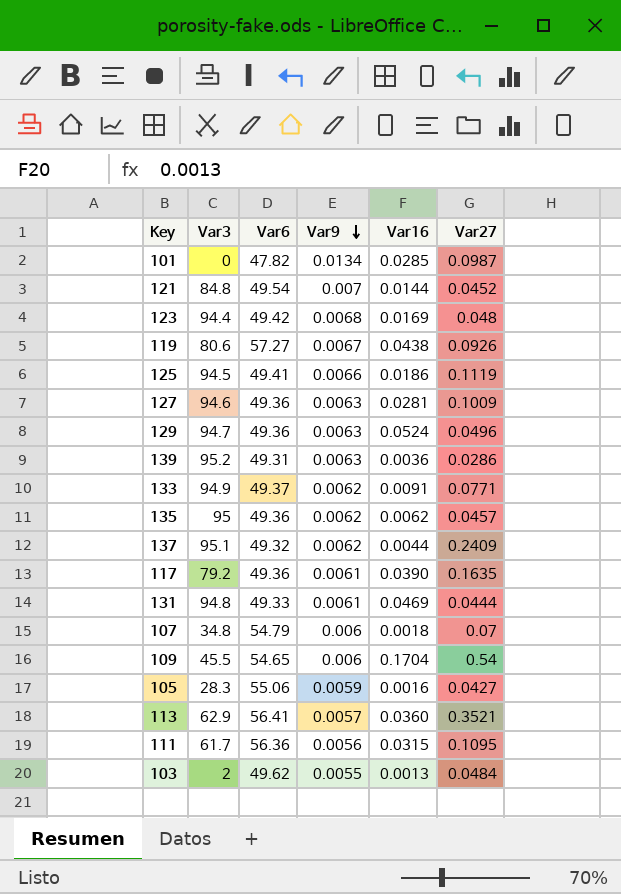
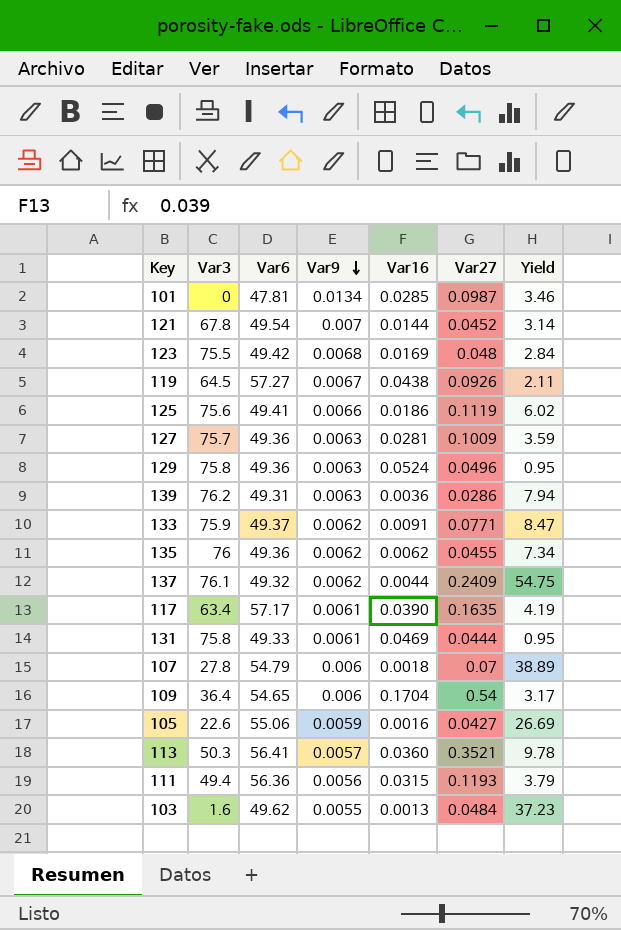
column Yield | formula: none -> [Var27] / [Var16]
101 | Var6: 47.82 -> 47.81
121 | Var3: 84.8 -> 67.8
123 | Var3: 94.4 -> 75.5
119 | Var3: 80.6 -> 64.5
125 | Var3: 94.5 -> 75.6
127 | Var3: 94.6 -> 75.7
129 | Var3: 94.7 -> 75.8
139 | Var3: 95.2 -> 76.2
133 | Var3: 94.9 -> 75.9
135 | Var3: 95 -> 76
135 | Var27: 0.0457 -> 0.0455
137 | Var3: 95.1 -> 76.1
117 | Var3: 79.2 -> 63.4
117 | Var6: 49.36 -> 57.17
131 | Var3: 94.8 -> 75.8
107 | Var3: 34.8 -> 27.8
109 | Var3: 45.5 -> 36.4
105 | Var3: 28.3 -> 22.6
113 | Var3: 62.9 -> 50.3
111 | Var3: 61.7 -> 49.4
111 | Var27: 0.1095 -> 0.1193
103 | Var3: 2 -> 1.6

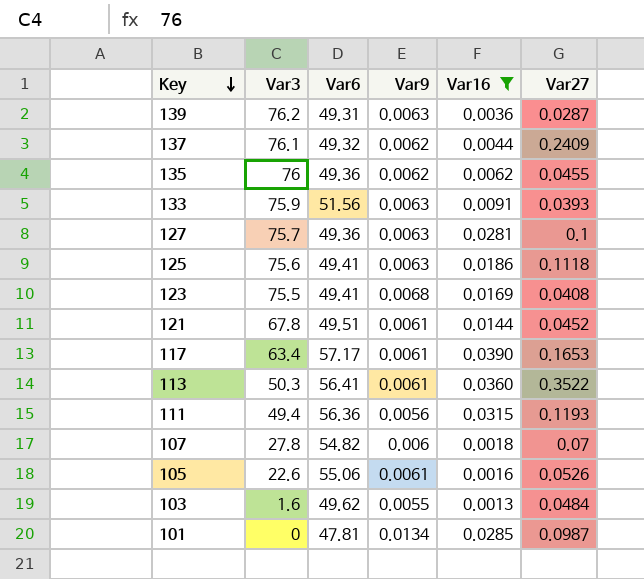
filter: none -> Var16 <= 0.0390
row order: Var9 descending -> Key descending
column Yield | formula: [Var27] / [Var16] -> none
139 | Var27: 0.0286 -> 0.0287
133 | Var6: 49.37 -> 51.56
133 | Var9: 0.0062 -> 0.0063
133 | Var27: 0.0771 -> 0.0393
127 | Var27: 0.1009 -> 0.1
125 | Var9: 0.0066 -> 0.0063
125 | Var27: 0.1119 -> 0.1118
123 | Var6: 49.42 -> 49.41
123 | Var27: 0.048 -> 0.0408
121 | Var6: 49.54 -> 49.51
121 | Var9: 0.007 -> 0.0061
117 | Var27: 0.1635 -> 0.1653
113 | Var9: 0.0057 -> 0.0061
113 | Var27: 0.3521 -> 0.3522
107 | Var6: 54.79 -> 54.82
105 | Var9: 0.0059 -> 0.0061
105 | Var27: 0.0427 -> 0.0526

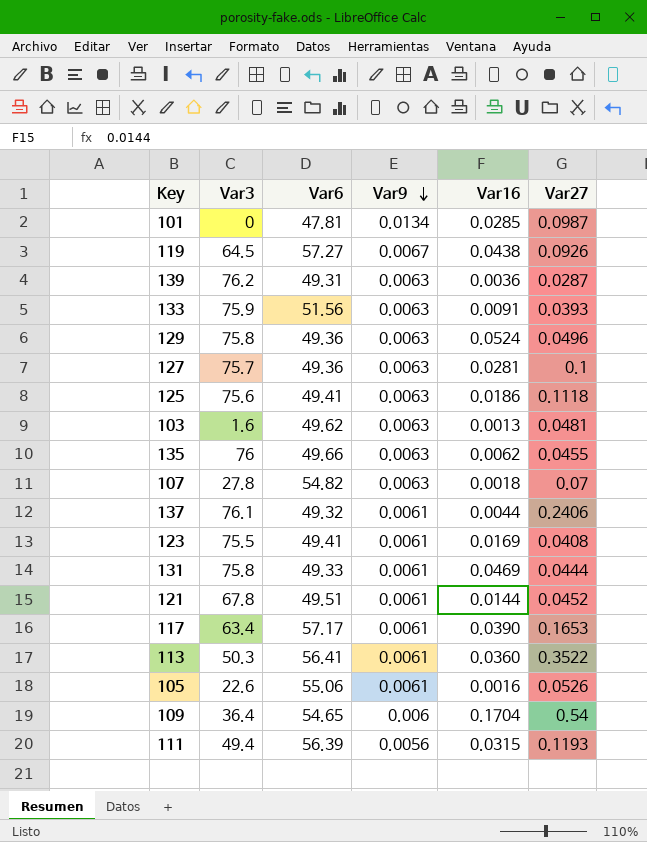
filter: Var16 <= 0.0390 -> none
row order: Key descending -> Var9 descending
103 | Var9: 0.0055 -> 0.0063
103 | Var27: 0.0484 -> 0.0481
135 | Var6: 49.36 -> 49.66
135 | Var9: 0.0062 -> 0.0063
107 | Var9: 0.006 -> 0.0063
137 | Var9: 0.0062 -> 0.0061
137 | Var27: 0.2409 -> 0.2406
123 | Var9: 0.0068 -> 0.0061
111 | Var6: 56.36 -> 56.39

